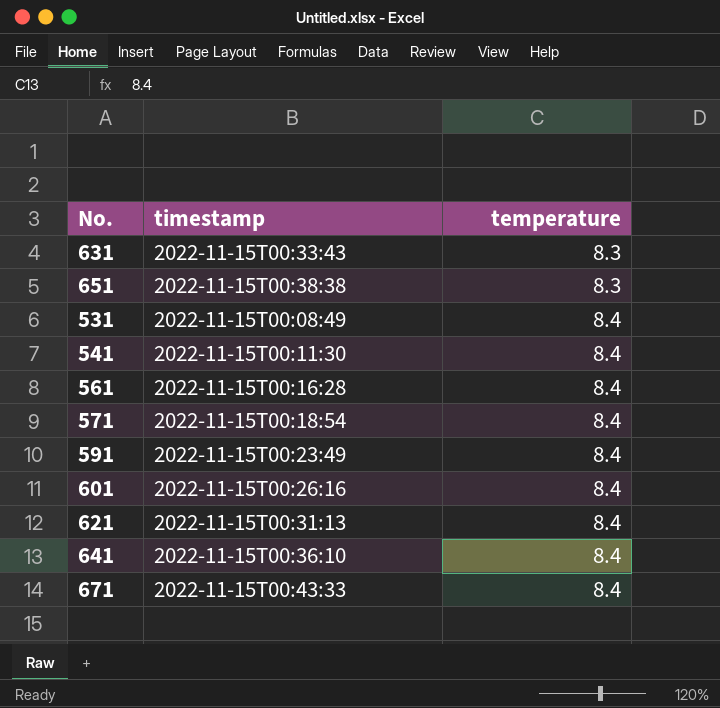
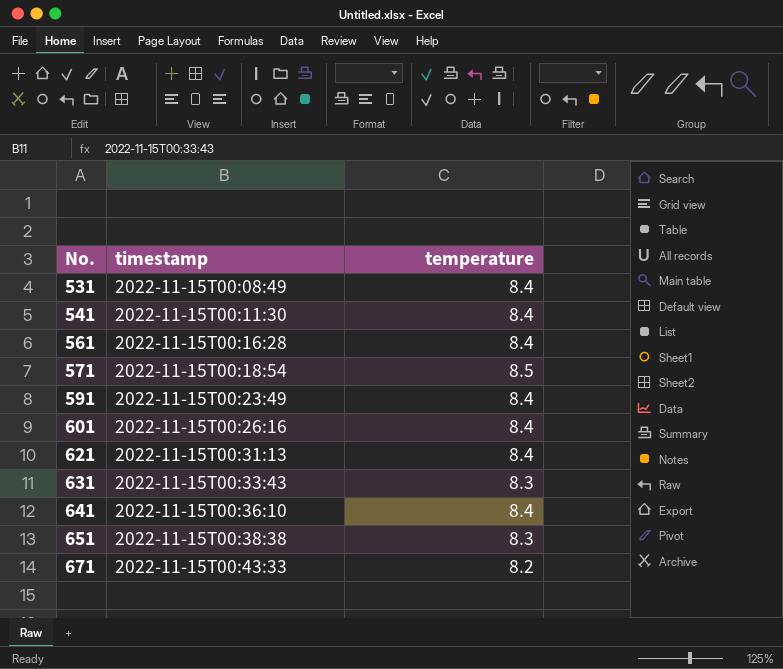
row order: temperature ascending -> No. ascending
571 | temperature: 8.4 -> 8.5
671 | temperature: 8.4 -> 8.2

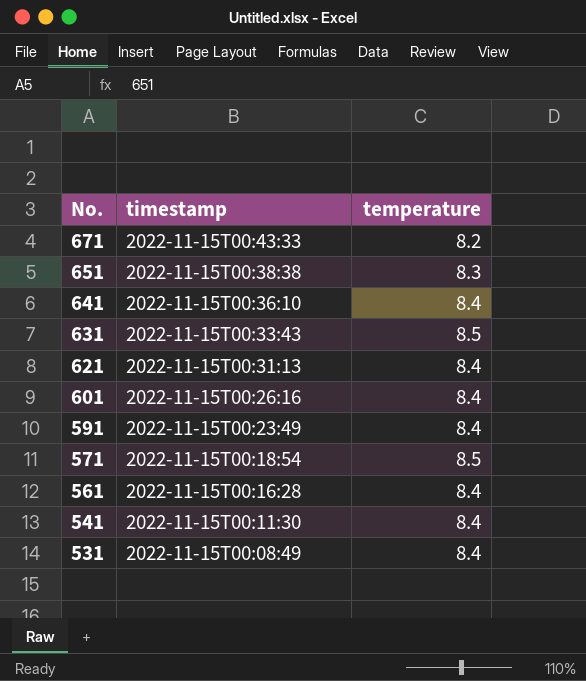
row order: No. ascending -> No. descending
631 | temperature: 8.3 -> 8.5

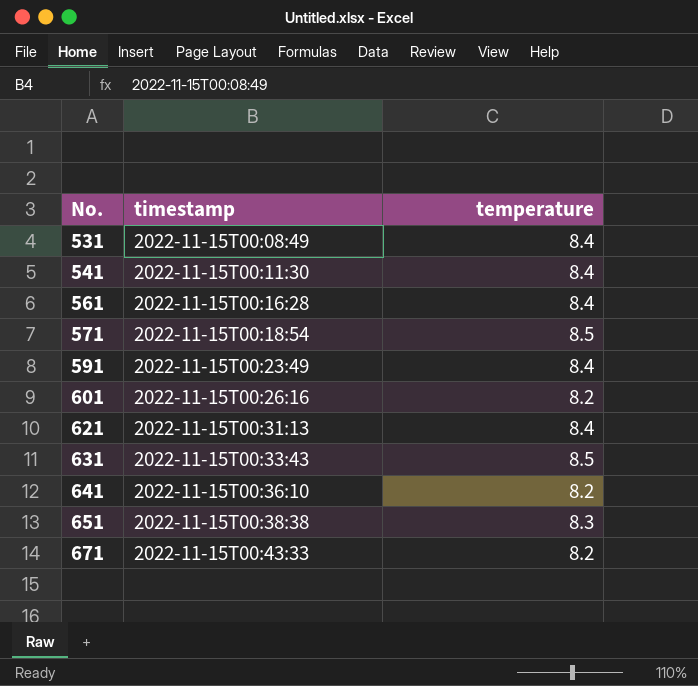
row order: No. descending -> No. ascending
601 | temperature: 8.4 -> 8.2
641 | temperature: 8.4 -> 8.2

